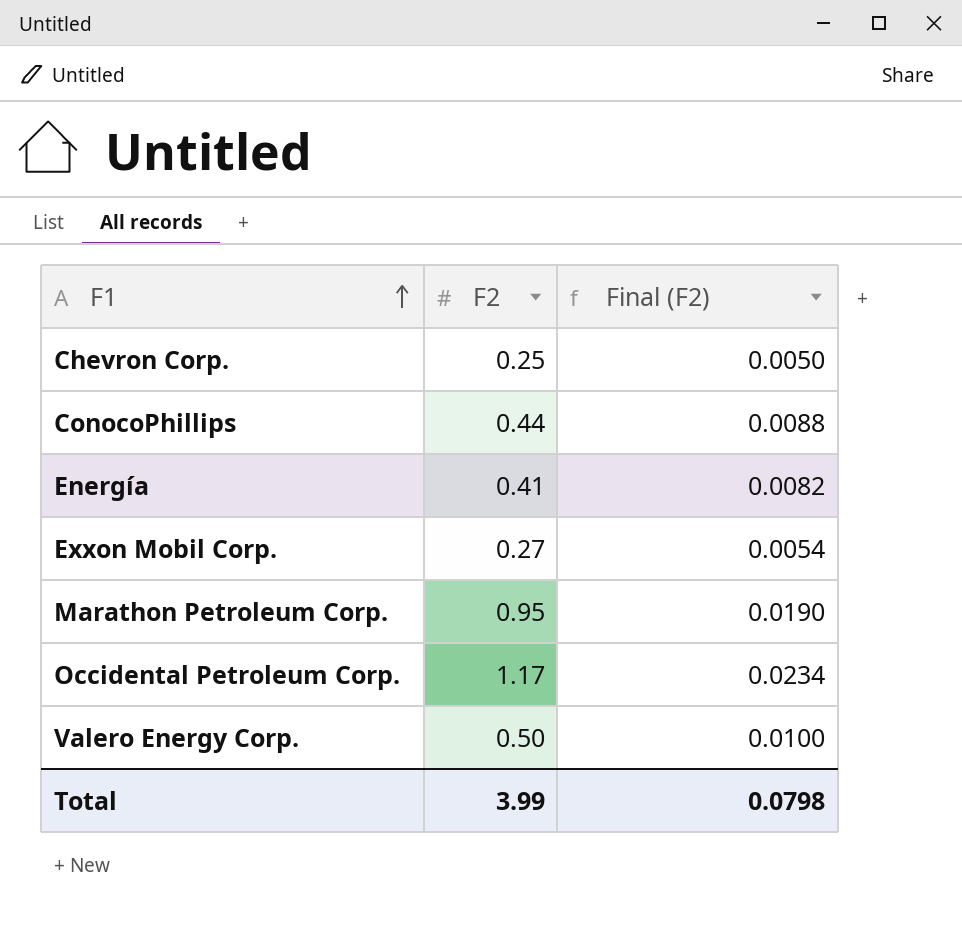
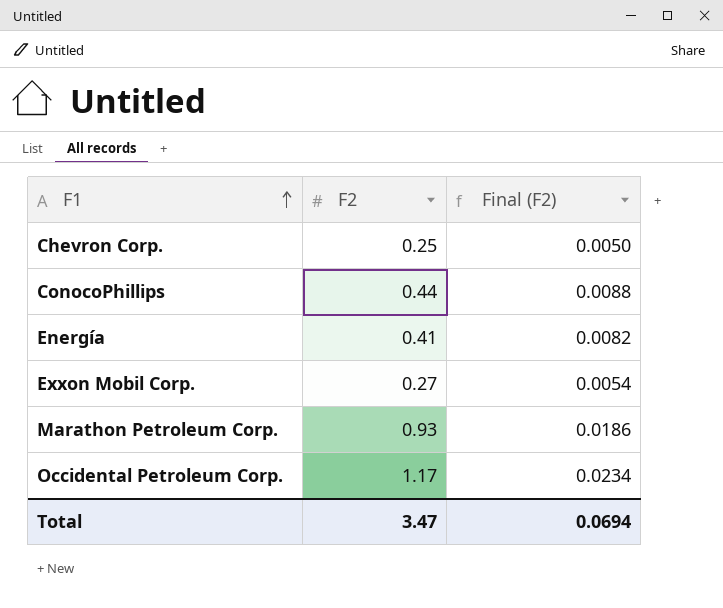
row Valero Energy Corp.: 0.50 | 0.0100 -> none
Marathon Petroleum Corp. | F2: 0.95 -> 0.93
Marathon Petroleum Corp. | Final (F2): 0.0190 -> 0.0186
Total | F2: 3.99 -> 3.47
Total | Final (F2): 0.0798 -> 0.0694

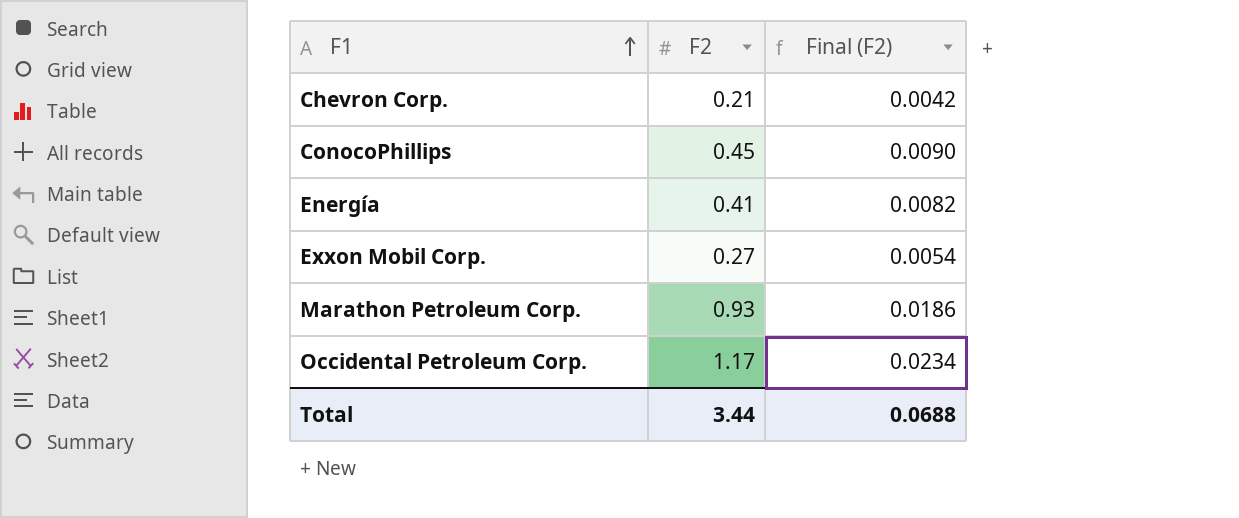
Chevron Corp. | F2: 0.25 -> 0.21
Chevron Corp. | Final (F2): 0.0050 -> 0.0042
ConocoPhillips | F2: 0.44 -> 0.45
ConocoPhillips | Final (F2): 0.0088 -> 0.0090
Total | F2: 3.47 -> 3.44
Total | Final (F2): 0.0694 -> 0.0688

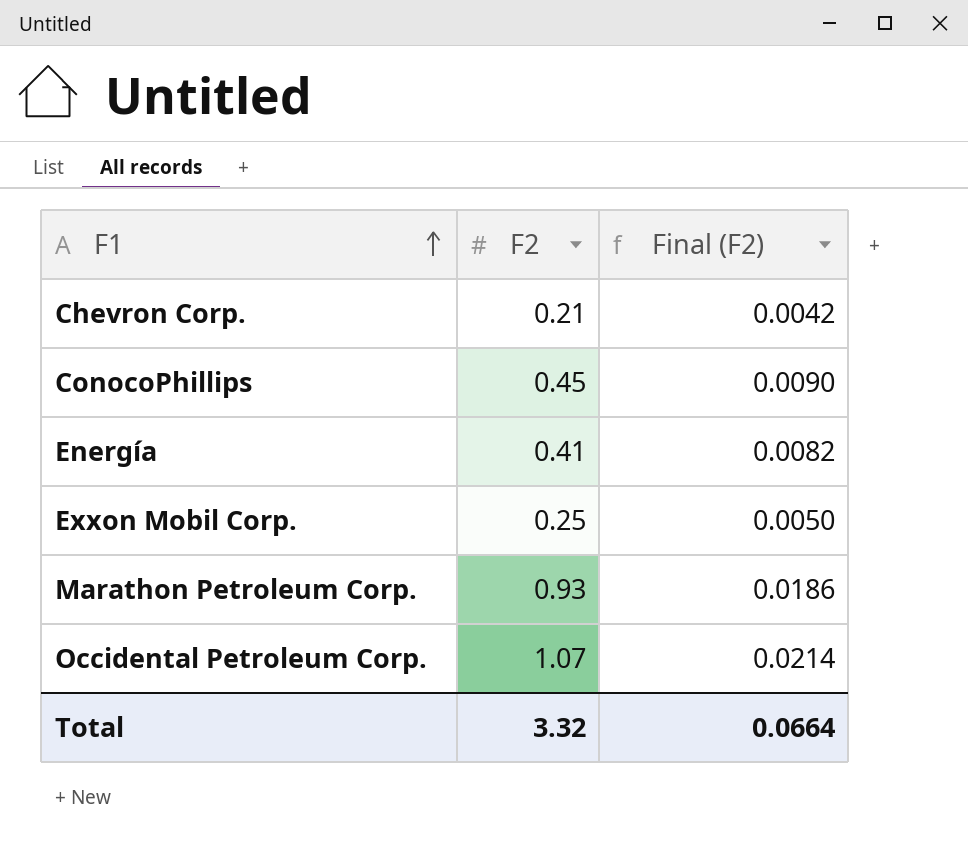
Exxon Mobil Corp. | F2: 0.27 -> 0.25
Exxon Mobil Corp. | Final (F2): 0.0054 -> 0.0050
Occidental Petroleum Corp. | F2: 1.17 -> 1.07
Occidental Petroleum Corp. | Final (F2): 0.0234 -> 0.0214
Total | F2: 3.44 -> 3.32
Total | Final (F2): 0.0688 -> 0.0664

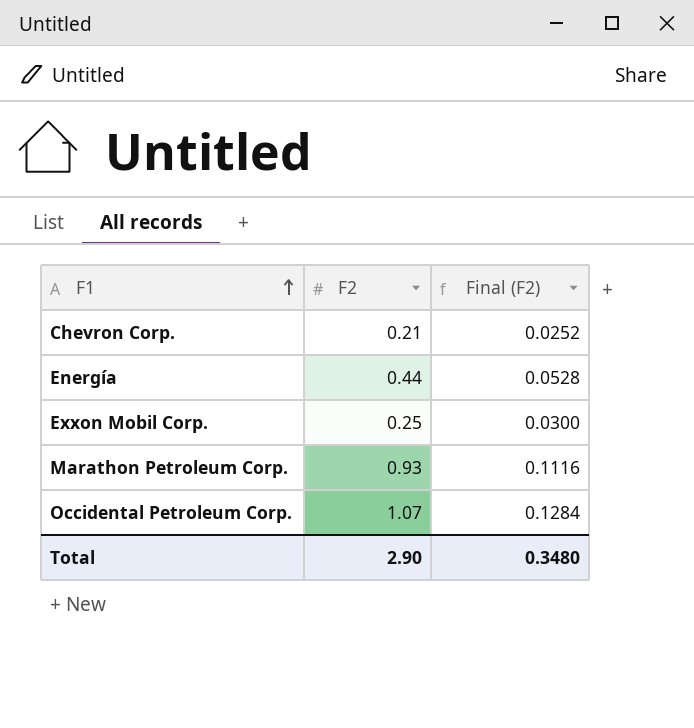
column Final (F2) | formula: [F2] * 0.02 -> [F2] * 0.12
row ConocoPhillips: 0.45 | 0.0090 -> none
Energía | F2: 0.41 -> 0.44
Total | F2: 3.32 -> 2.90
Total | Final (F2): 0.0664 -> 0.3480

